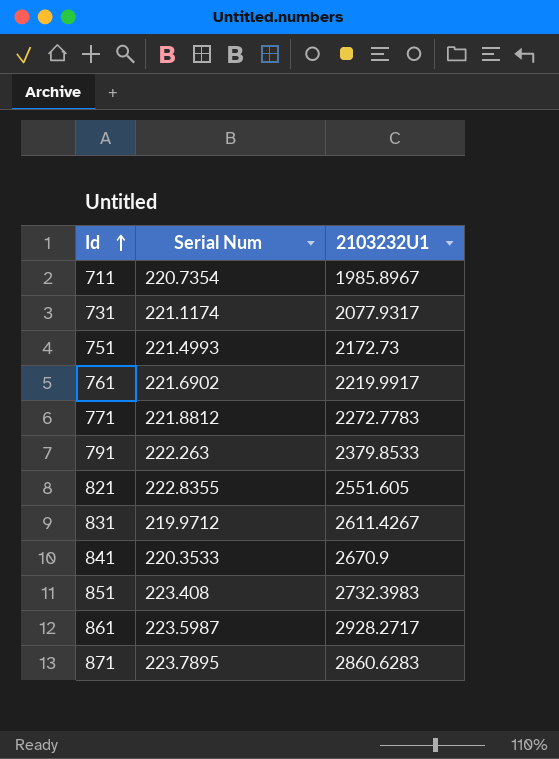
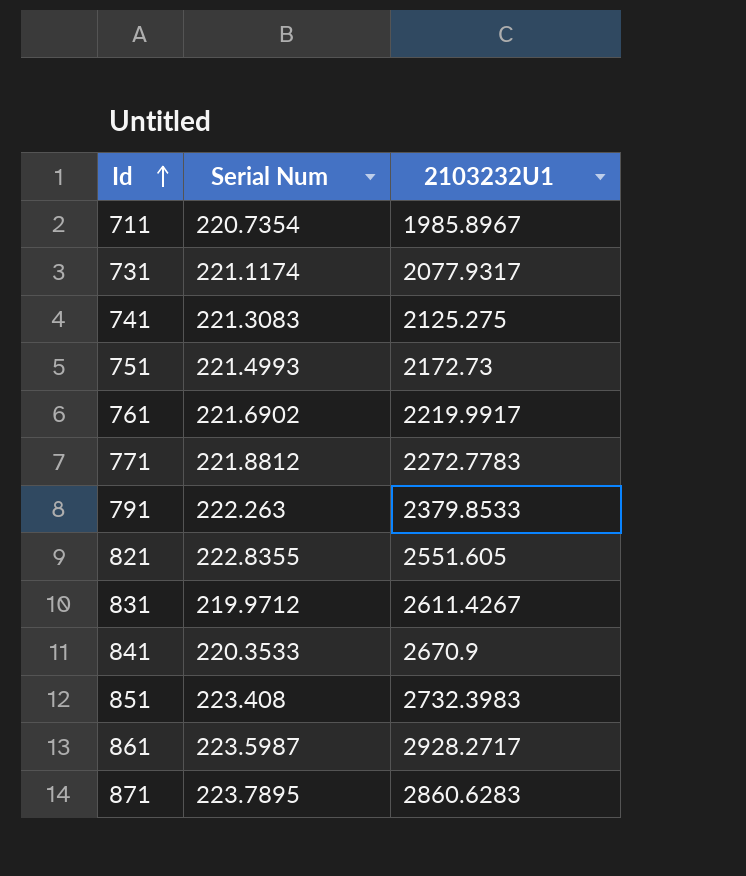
row 741: none -> 221.3083 | 2125.275

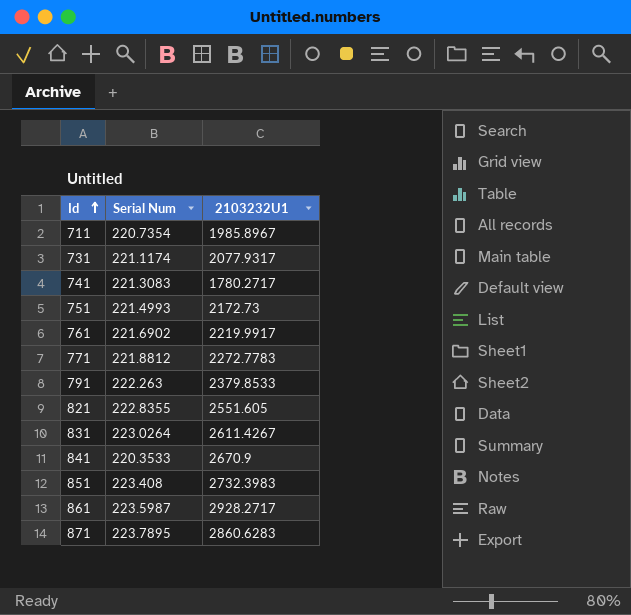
741 | 2103232U1: 2125.275 -> 1780.2717
831 | Serial Num: 219.9712 -> 223.0264

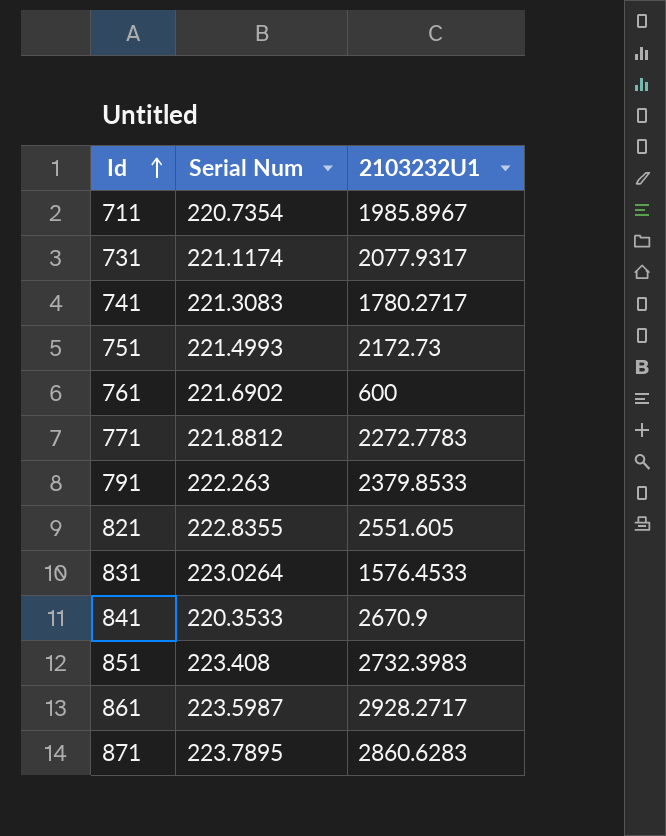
761 | 2103232U1: 2219.9917 -> 600
831 | 2103232U1: 2611.4267 -> 1576.4533

